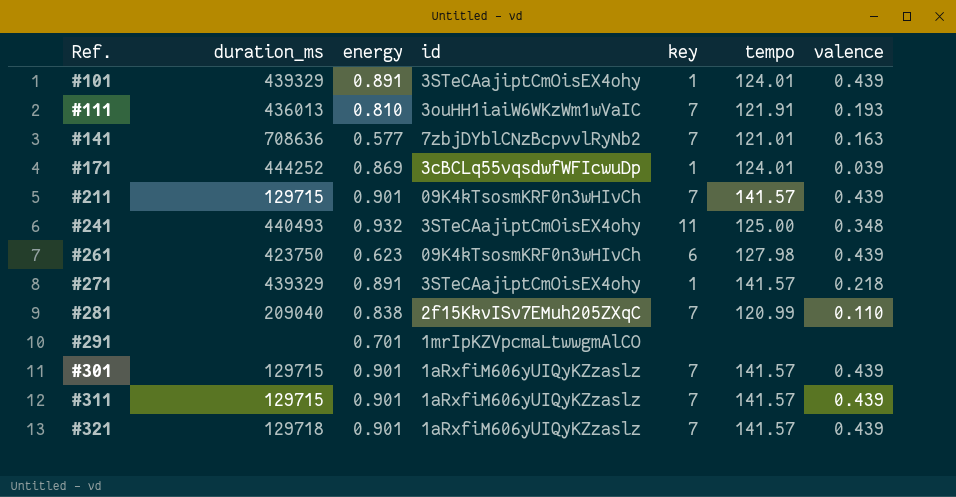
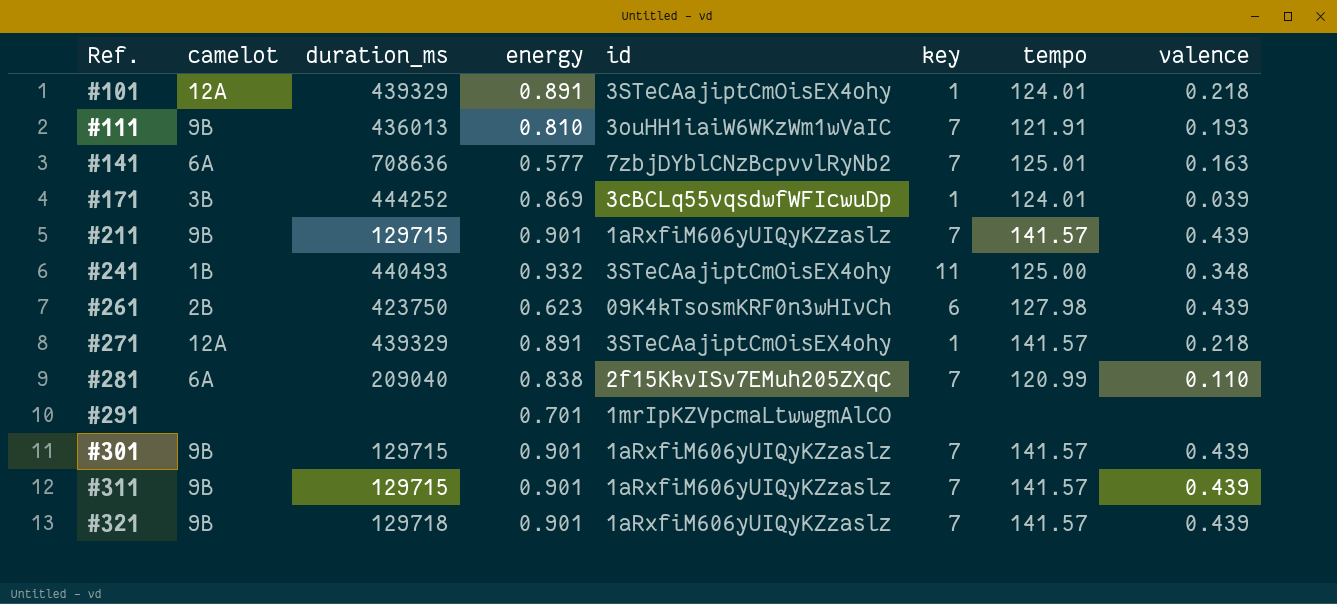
column camelot | position: none -> 2
#101 | valence: 0.439 -> 0.218
#141 | tempo: 121.01 -> 125.01
#211 | id: 09K4kTsosmKRF0n3wHIvCh -> 1aRxfiM606yUIQyKZzaslz

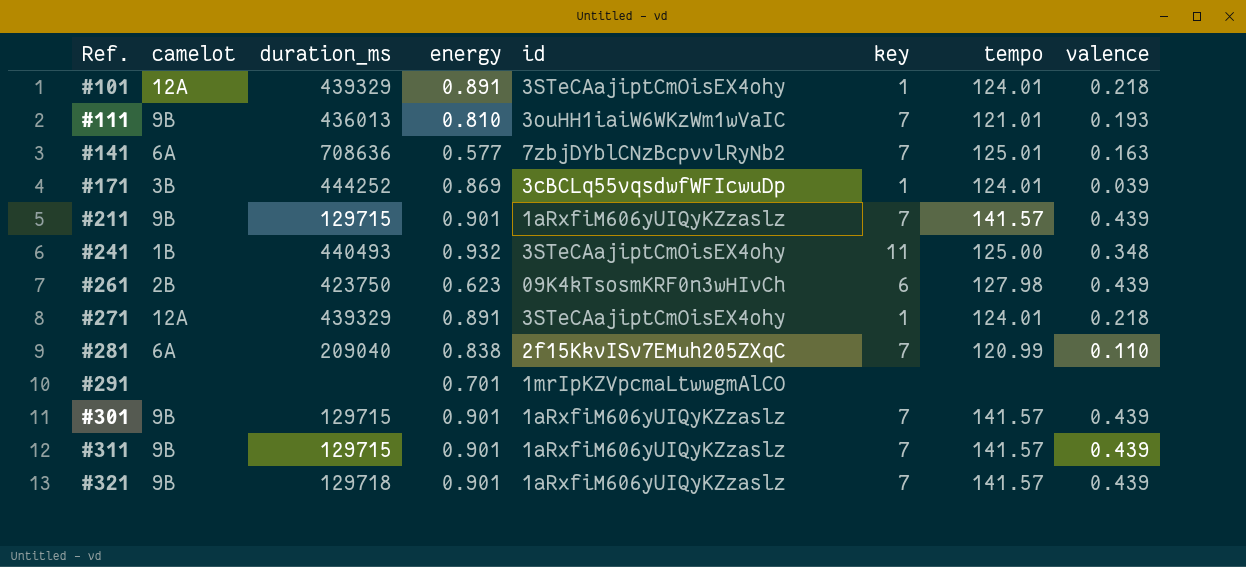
#111 | tempo: 121.91 -> 121.01
#271 | tempo: 141.57 -> 124.01

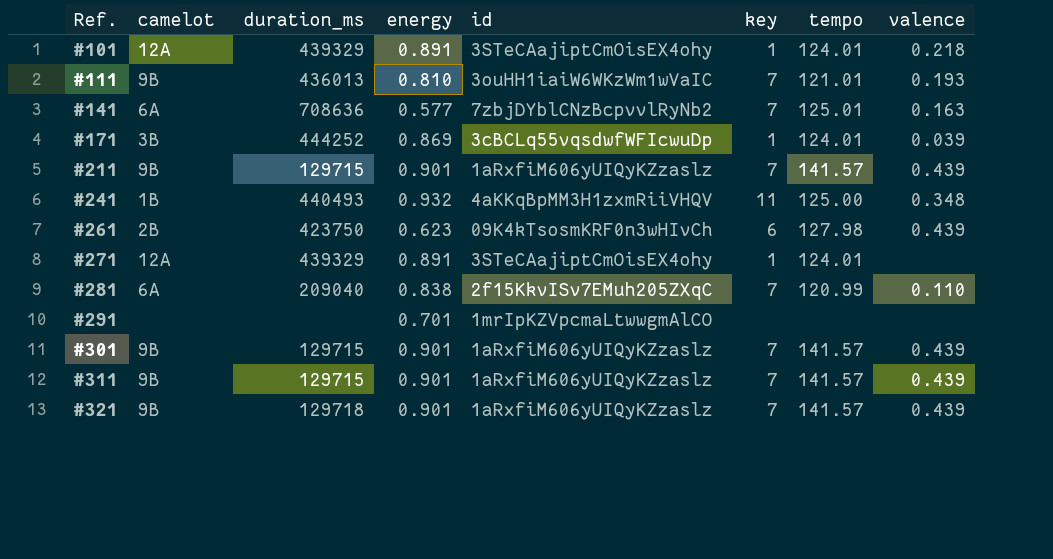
#241 | id: 3STeCAajiptCmOisEX4ohy -> 4aKKqBpMM3H1zxmRiiVHQV
#271 | valence: 0.218 -> none

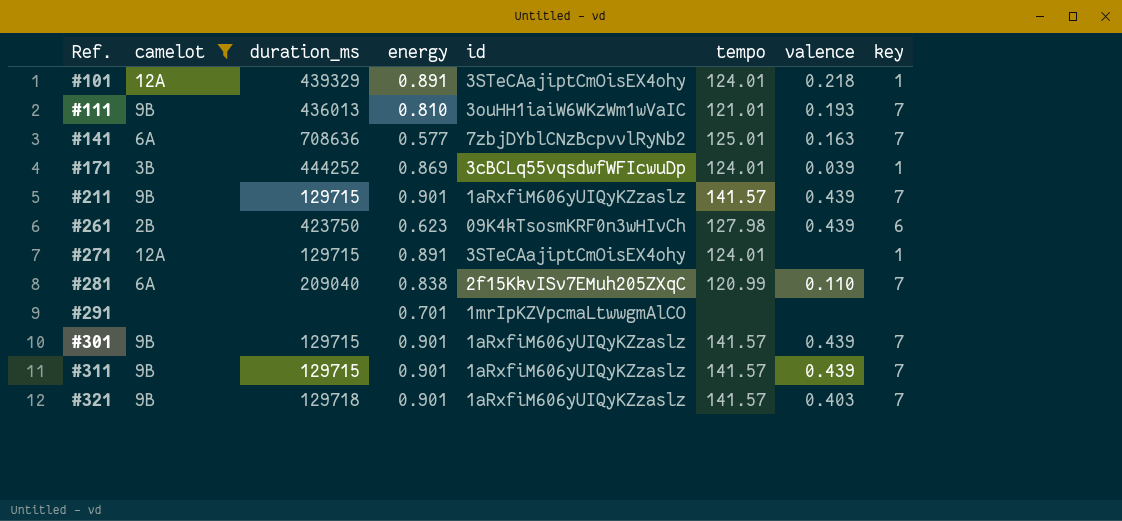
filter: none -> camelot != 1B
column key | position: 6 -> 8
#271 | duration_ms: 439329 -> 129715
#321 | valence: 0.439 -> 0.403

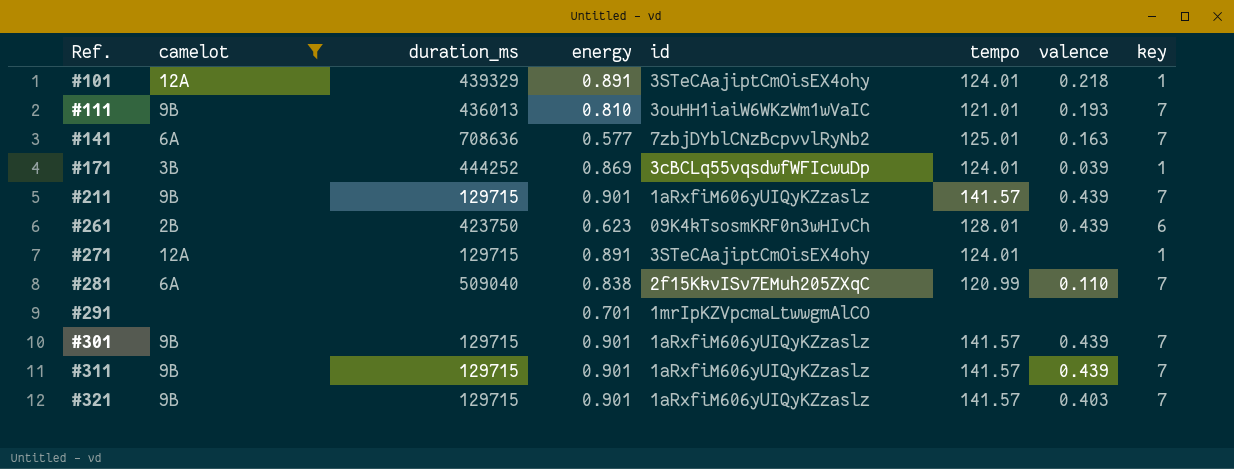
#261 | tempo: 127.98 -> 128.01
#281 | duration_ms: 209040 -> 509040
#321 | duration_ms: 129718 -> 129715

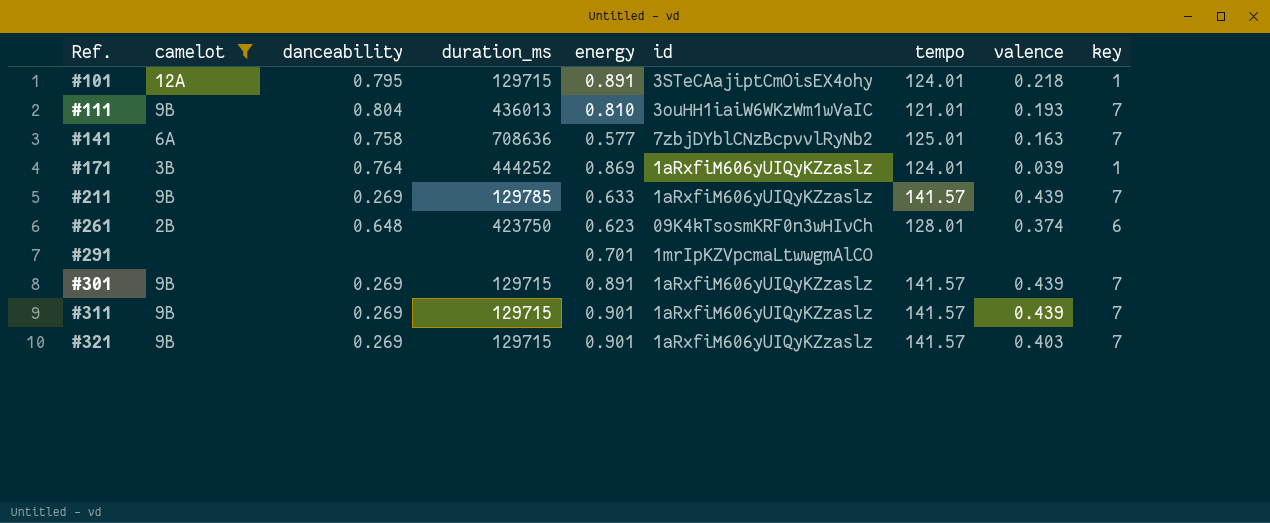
column danceability | position: none -> 3
row #271: 12A | 129715 | 0.891 | 3STeCAajiptCmOisEX4ohy | 124.01 | none | 1 -> none
row #281: 6A | 509040 | 0.838 | 2f15KkvISv7EMuh205ZXqC | 120.99 | 0.110 | 7 -> none
#101 | duration_ms: 439329 -> 129715
#171 | id: 3cBCLq55vqsdwfWFIcwuDp -> 1aRxfiM606yUIQyKZzaslz
#211 | duration_ms: 129715 -> 129785
#211 | energy: 0.901 -> 0.633
#261 | valence: 0.439 -> 0.374
#301 | energy: 0.901 -> 0.891

